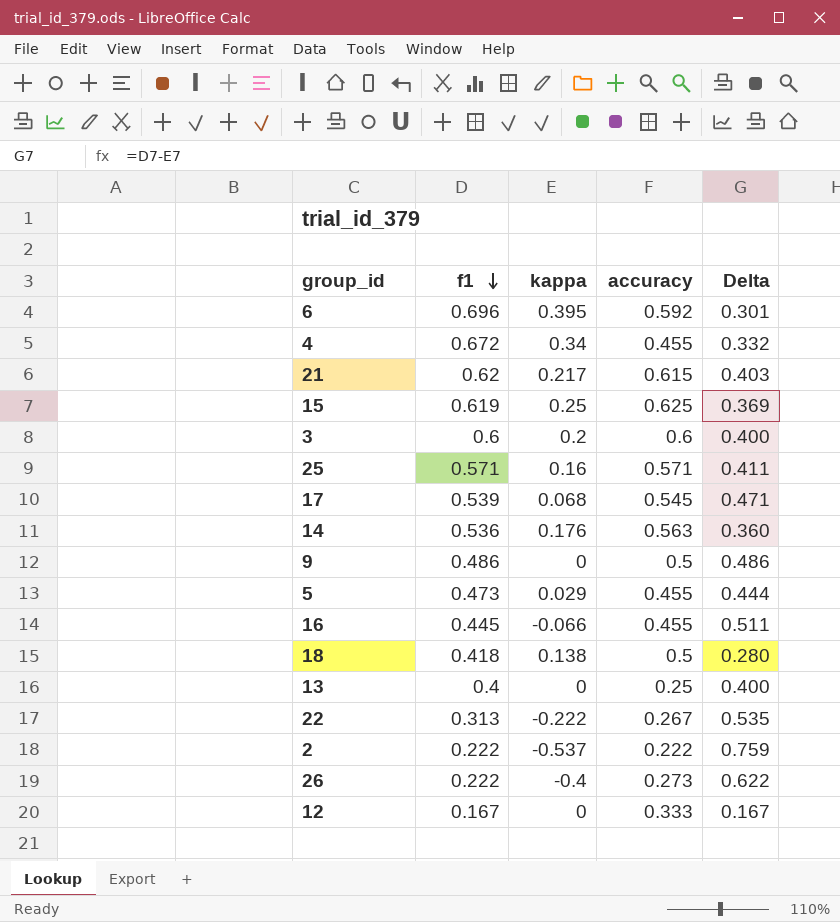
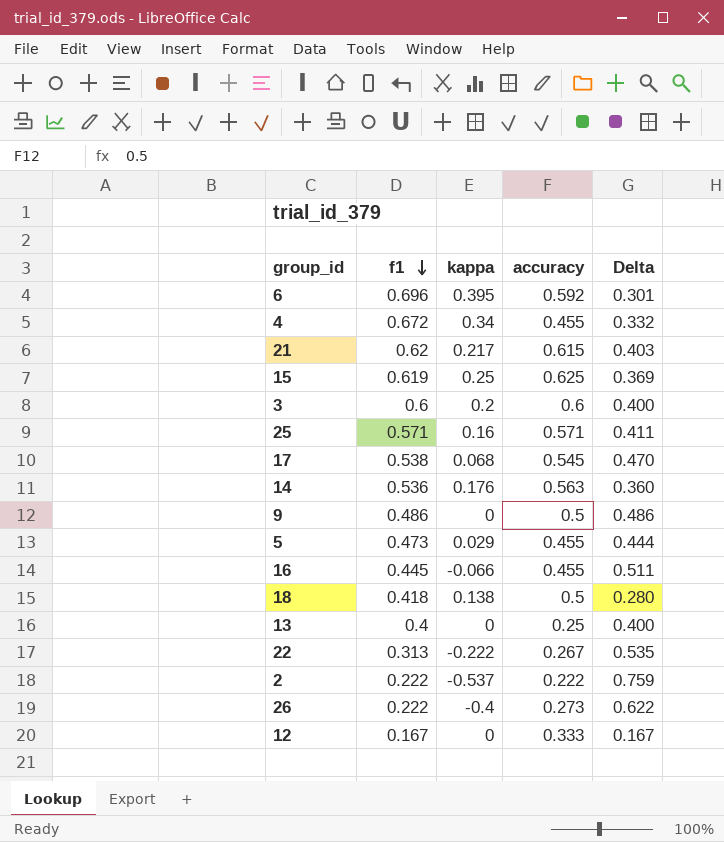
17 | f1: 0.539 -> 0.538
17 | Delta: 0.471 -> 0.470

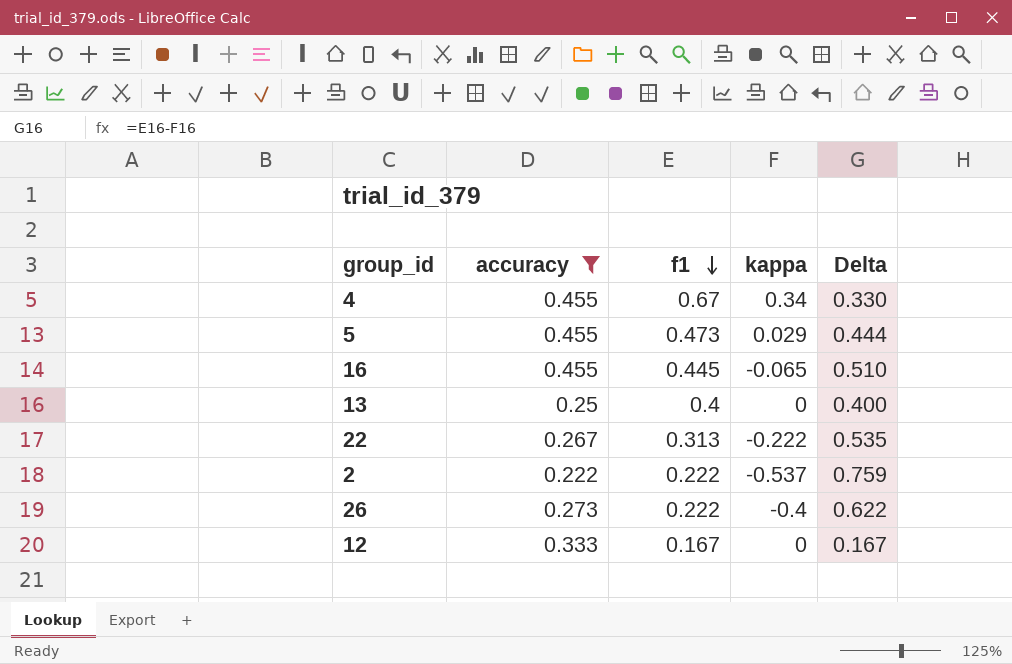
filter: none -> accuracy <= 0.455
column accuracy | position: 4 -> 2
4 | f1: 0.672 -> 0.67
4 | Delta: 0.332 -> 0.330
16 | kappa: -0.066 -> -0.065
16 | Delta: 0.511 -> 0.510

